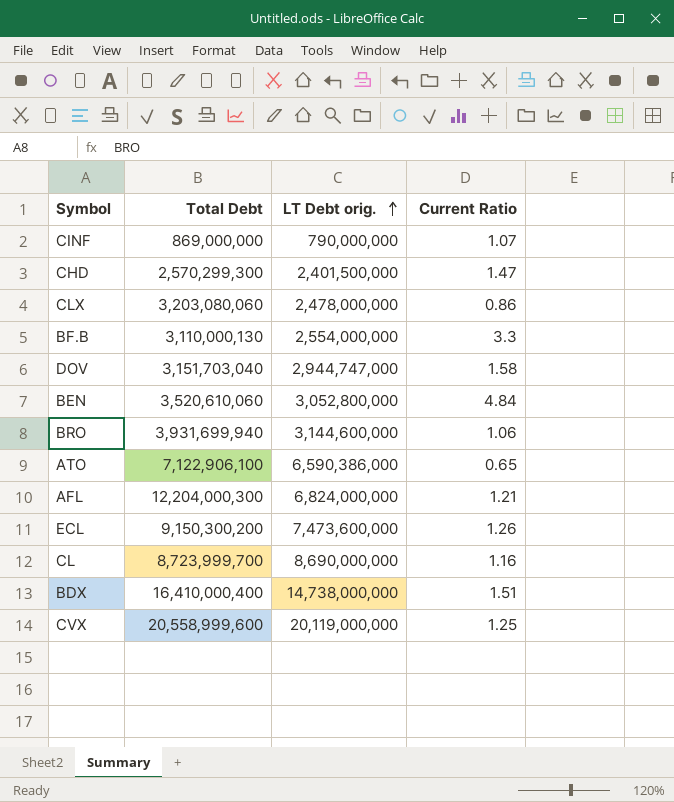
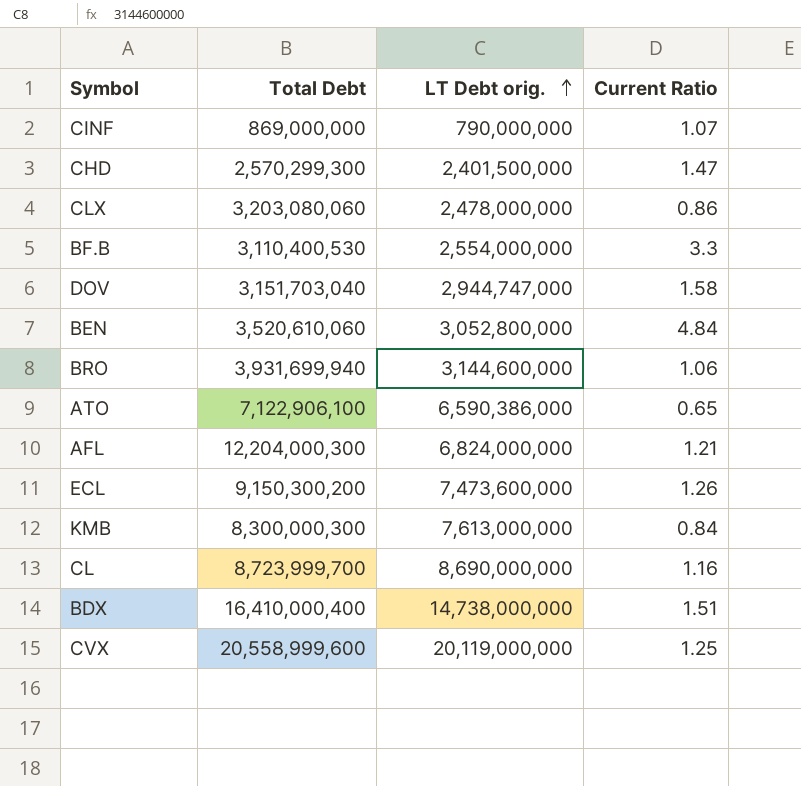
BF.B | Total Debt: 3,110,000,130 -> 3,110,400,530
row KMB: none -> 8,300,000,300 | 7,613,000,000 | 0.84

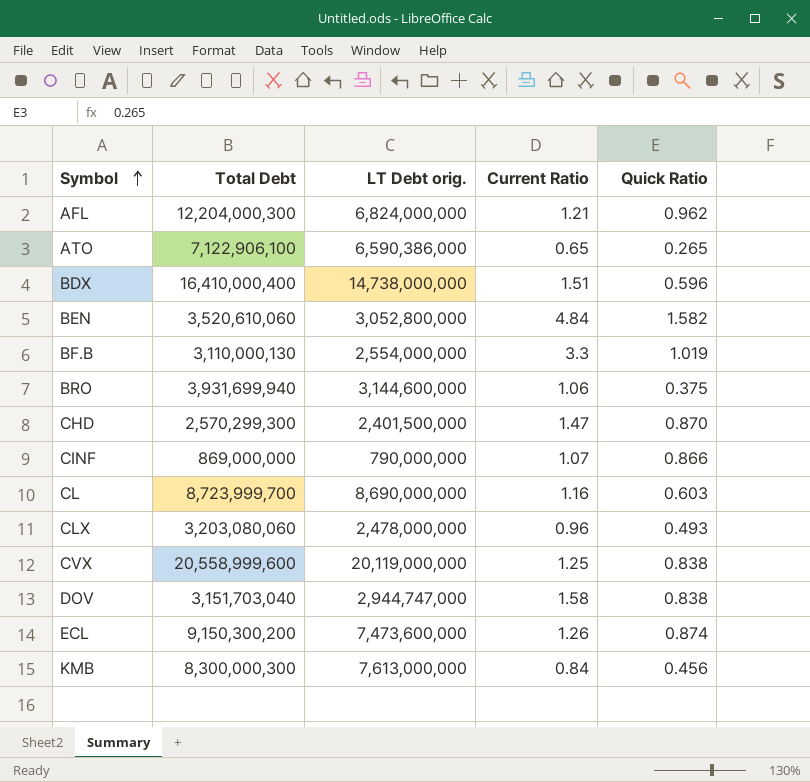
row order: LT Debt orig. ascending -> Symbol ascending
column Quick Ratio | position: none -> 5
BF.B | Total Debt: 3,110,400,530 -> 3,110,000,130
CLX | Current Ratio: 0.86 -> 0.96

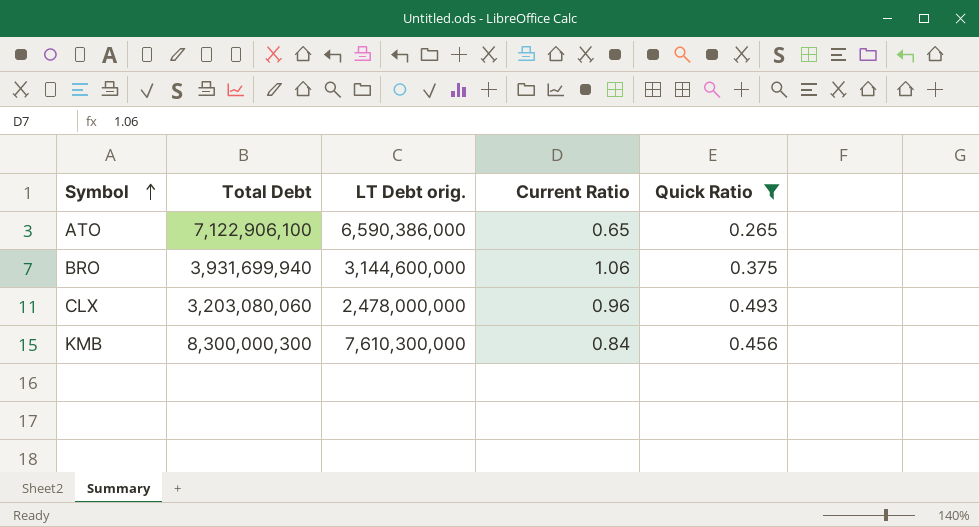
filter: none -> Quick Ratio <= 0.493
KMB | LT Debt orig.: 7,613,000,000 -> 7,610,300,000

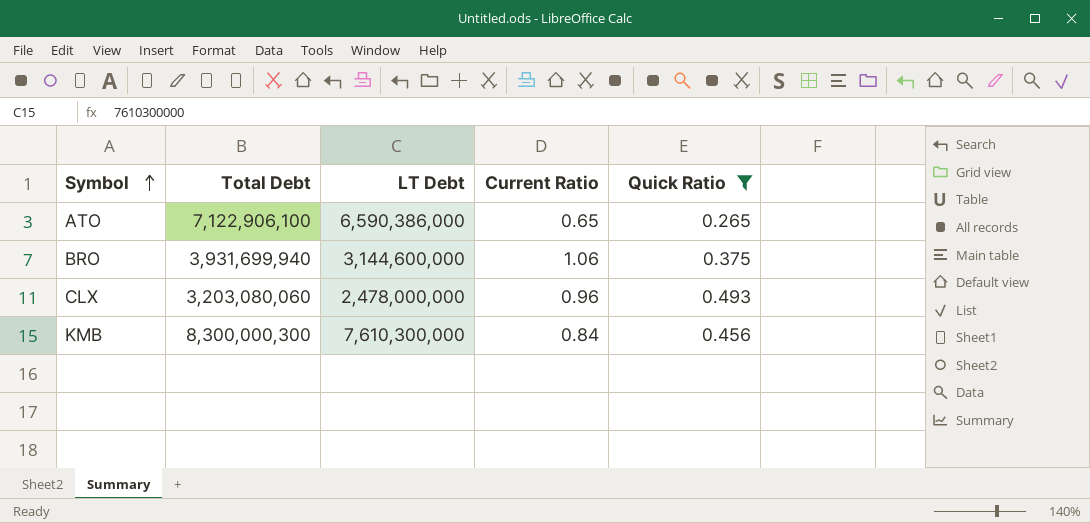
column name: LT Debt orig. -> LT Debt

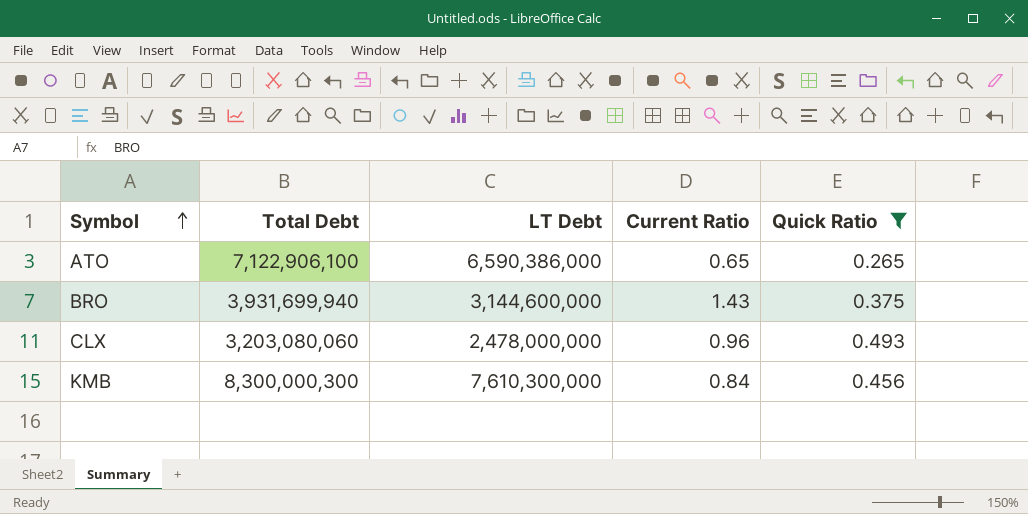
BRO | Current Ratio: 1.06 -> 1.43

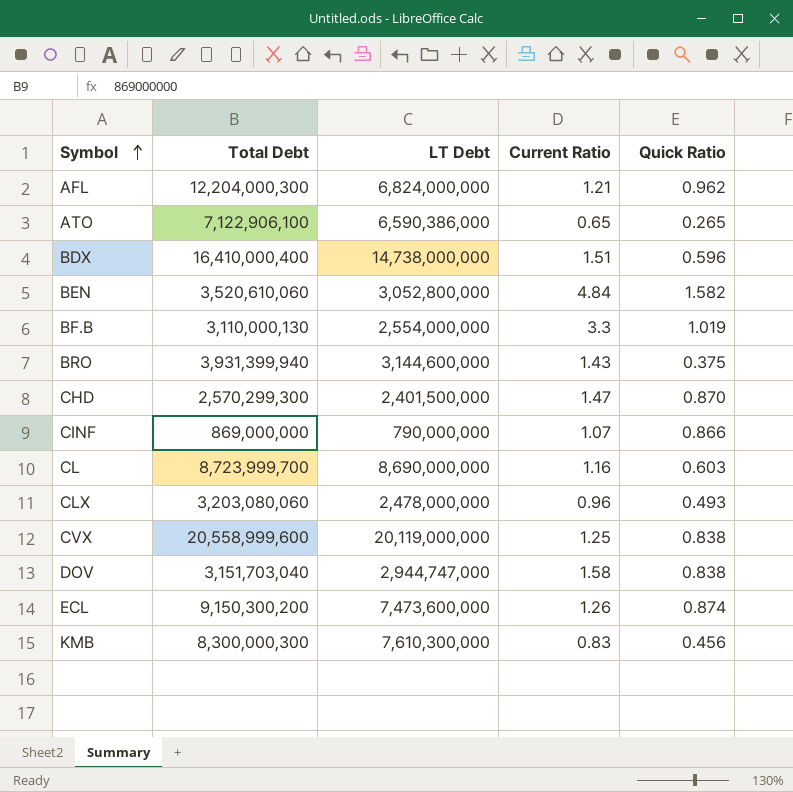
filter: Quick Ratio <= 0.493 -> none
BRO | Total Debt: 3,931,699,940 -> 3,931,399,940
KMB | Current Ratio: 0.84 -> 0.83

